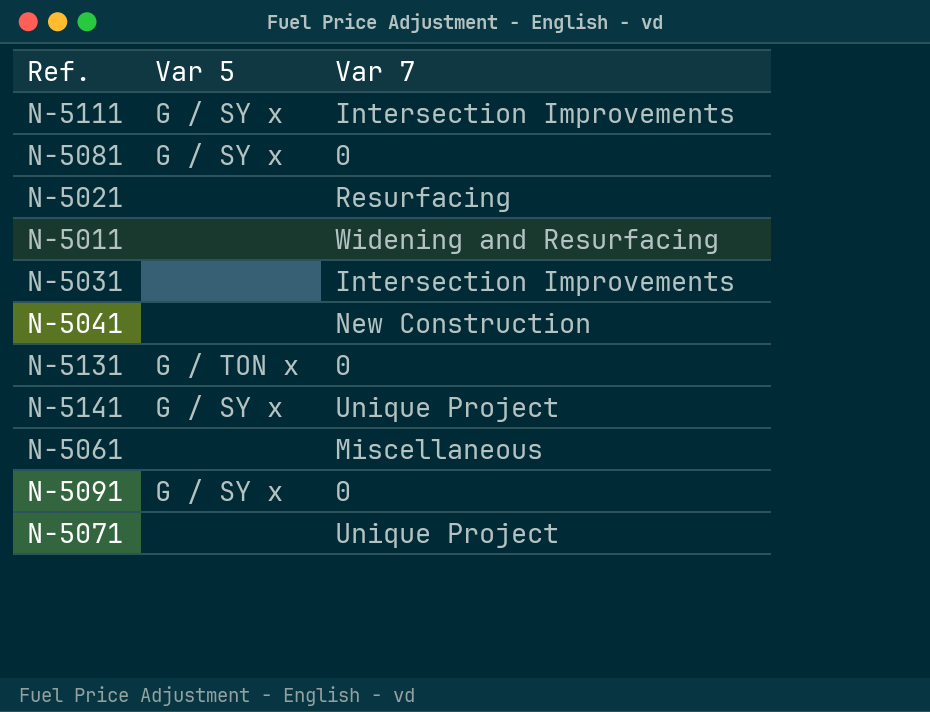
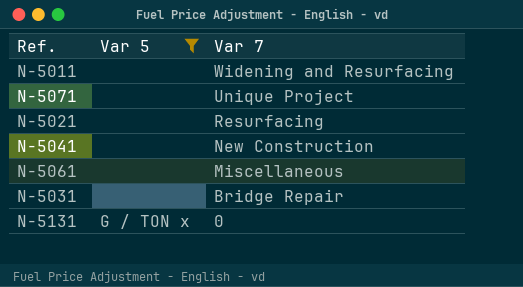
filter: none -> Var 5 != G / SY x
row order: none -> Var 7 descending
N-5031 | Var 7: Intersection Improvements -> Bridge Repair

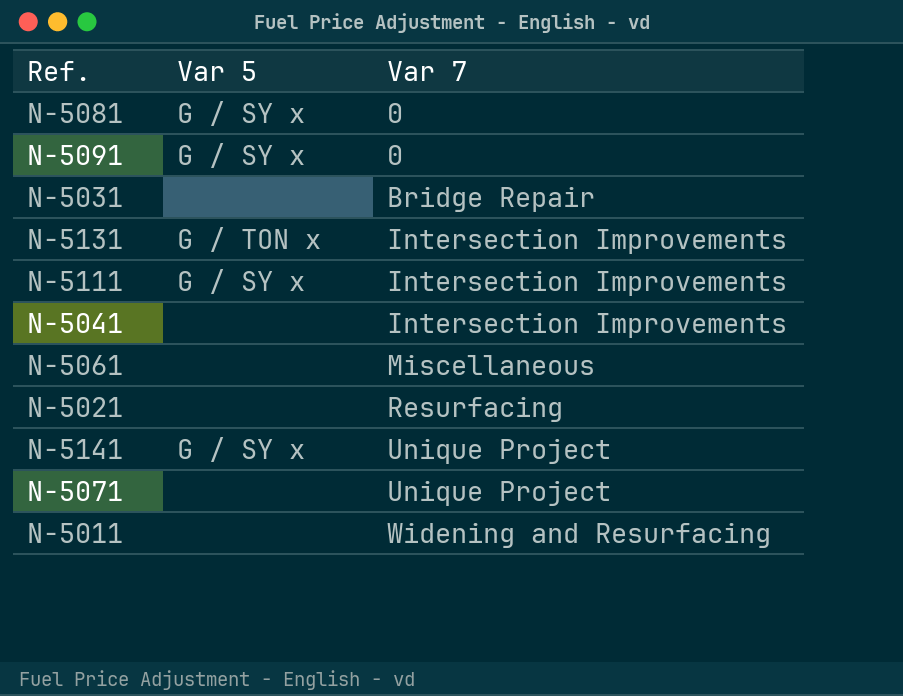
filter: Var 5 != G / SY x -> none
row order: Var 7 descending -> Var 7 ascending
N-5131 | Var 7: 0 -> Intersection Improvements
N-5041 | Var 7: New Construction -> Intersection Improvements

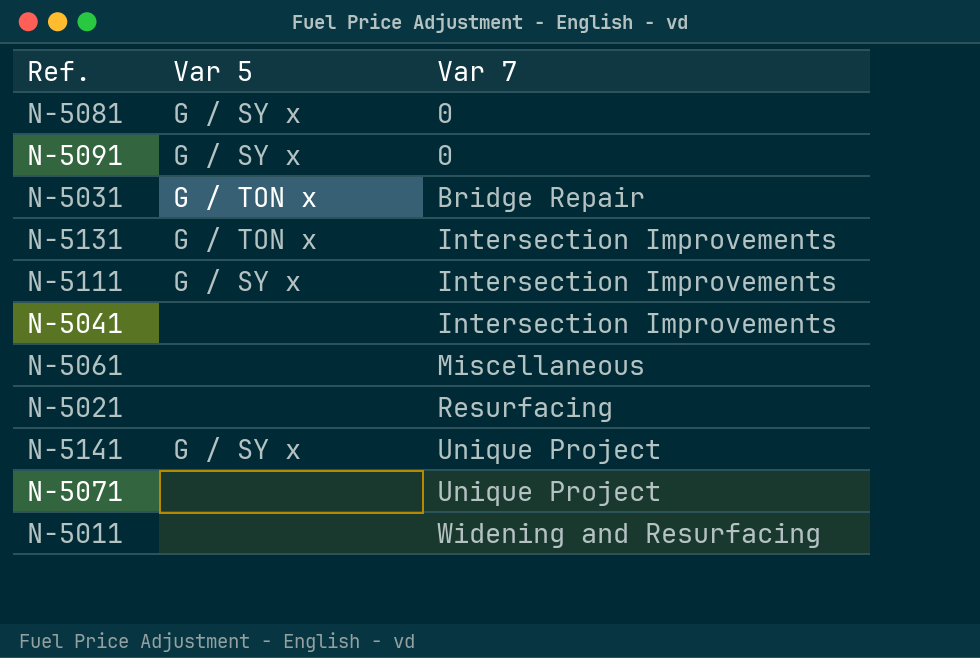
N-5031 | Var 5: none -> G / TON x

